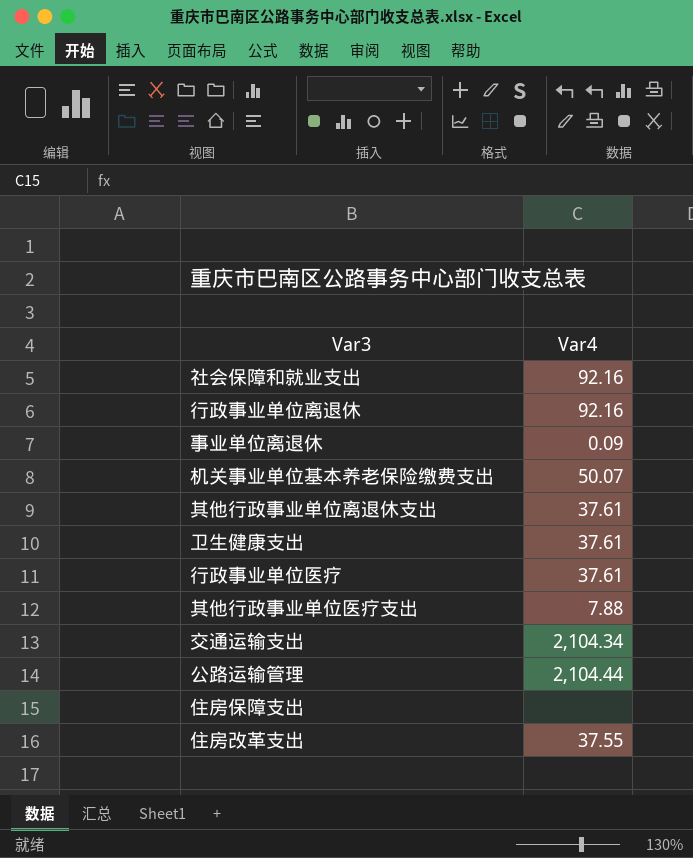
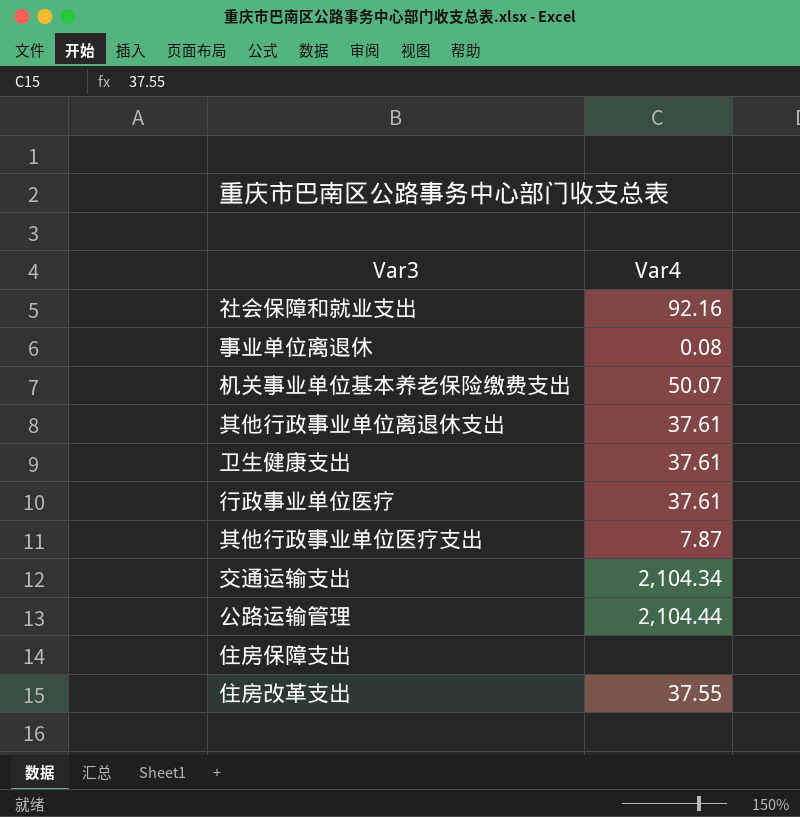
row 行政事业单位离退休: 92.16 -> none
事业单位离退休 | Var4: 0.09 -> 0.08
其他行政事业单位医疗支出 | Var4: 7.88 -> 7.87

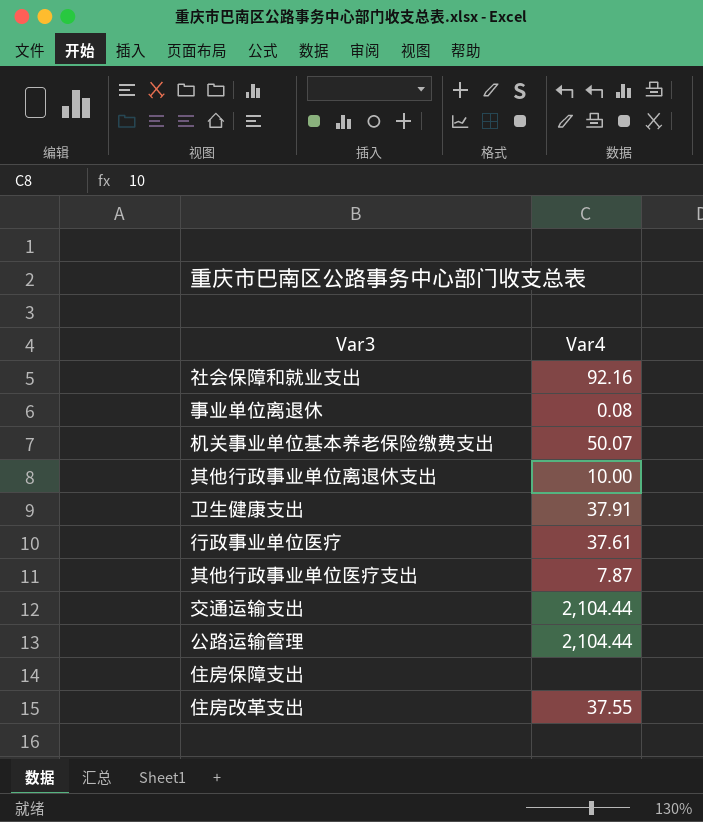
其他行政事业单位离退休支出 | Var4: 37.61 -> 10.00
卫生健康支出 | Var4: 37.61 -> 37.91
交通运输支出 | Var4: 2,104.34 -> 2,104.44

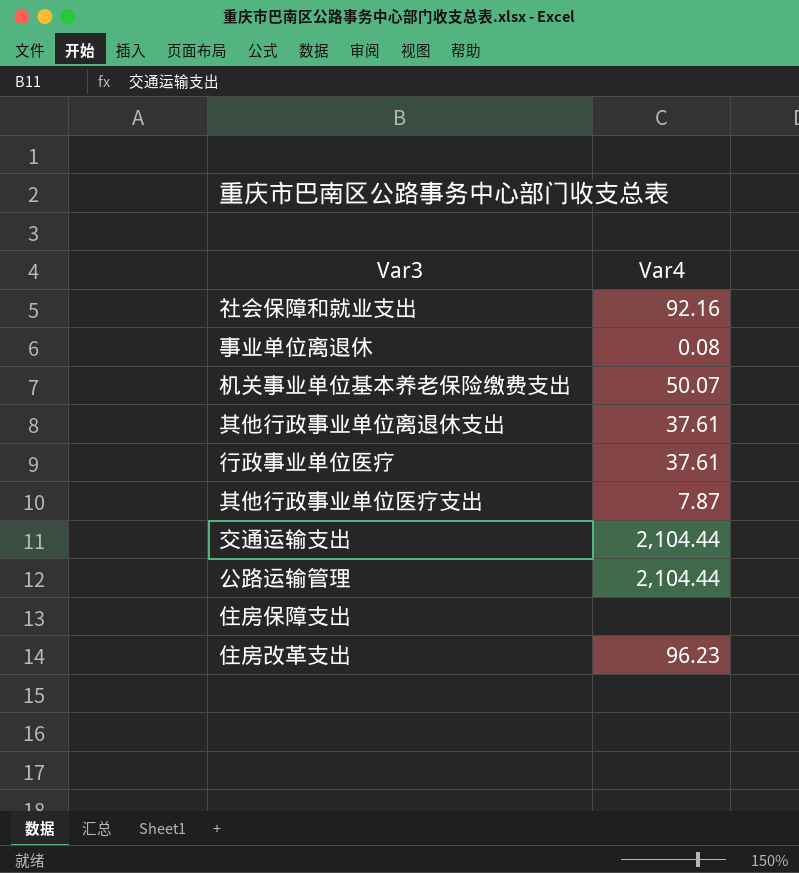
row 卫生健康支出: 37.91 -> none
其他行政事业单位离退休支出 | Var4: 10.00 -> 37.61
住房改革支出 | Var4: 37.55 -> 96.23

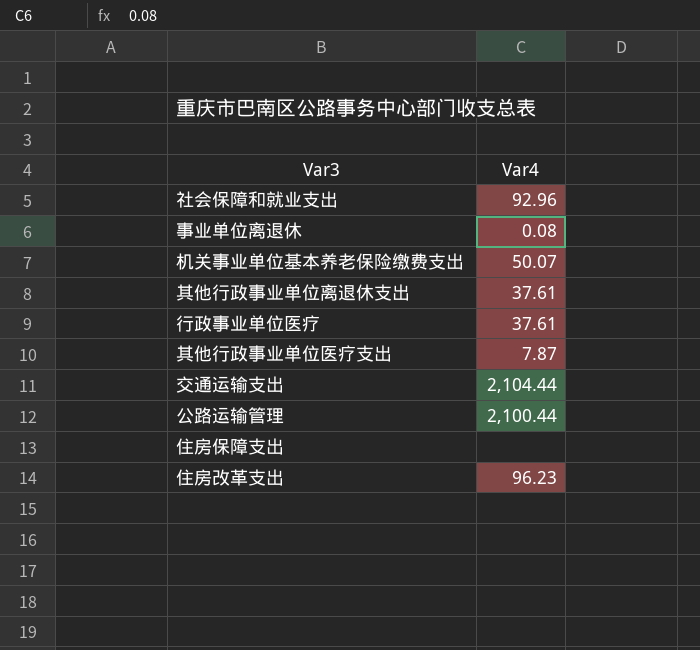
社会保障和就业支出 | Var4: 92.16 -> 92.96
公路运输管理 | Var4: 2,104.44 -> 2,100.44

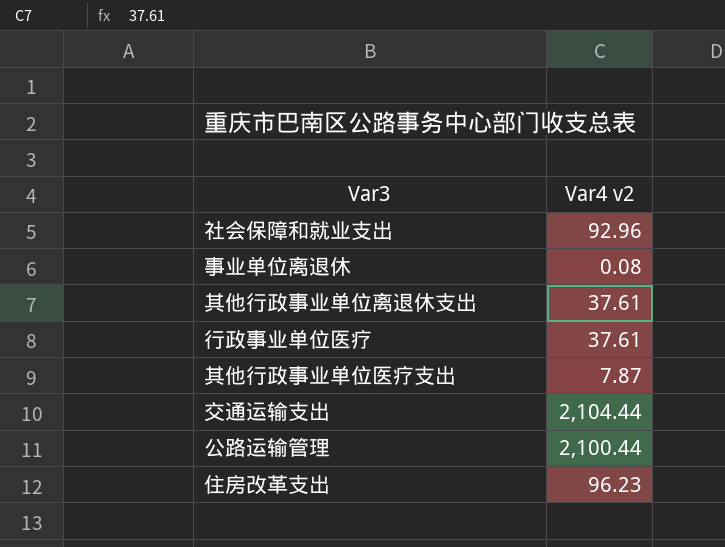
column name: Var4 -> Var4 v2
row 机关事业单位基本养老保险缴费支出: 50.07 -> none
row 住房保障支出: none -> none

